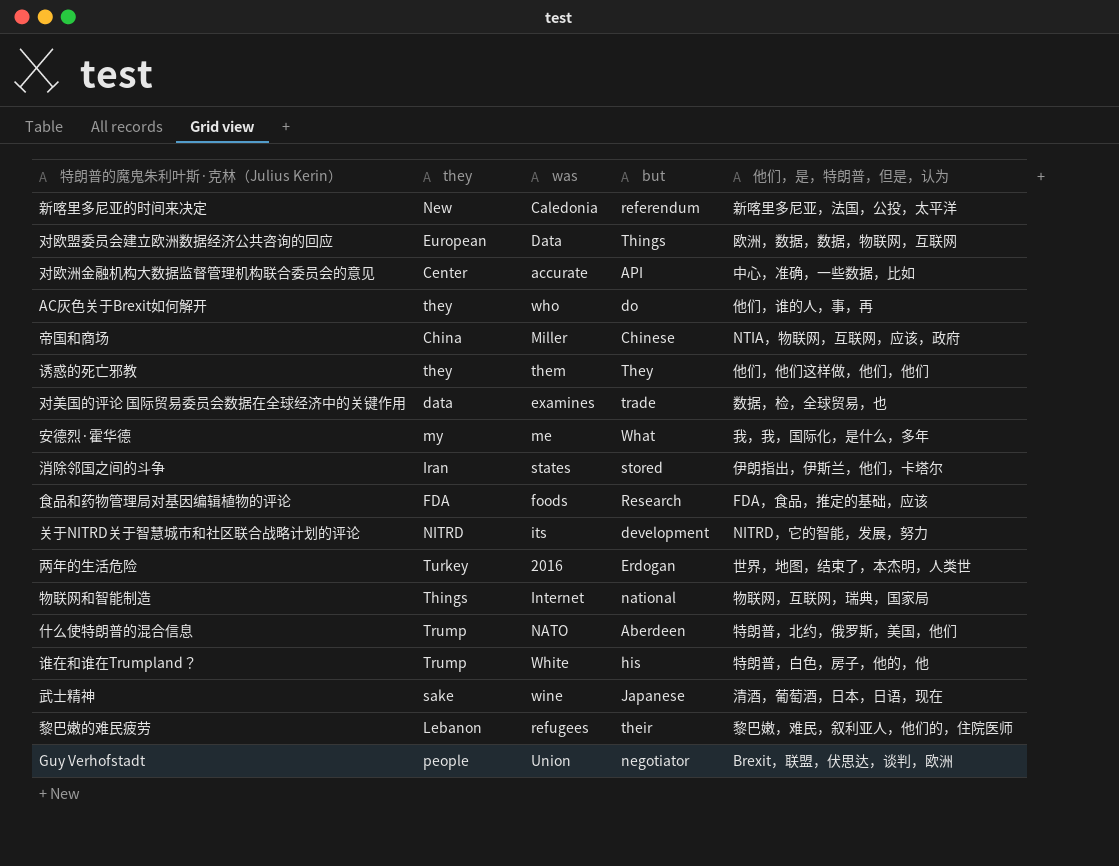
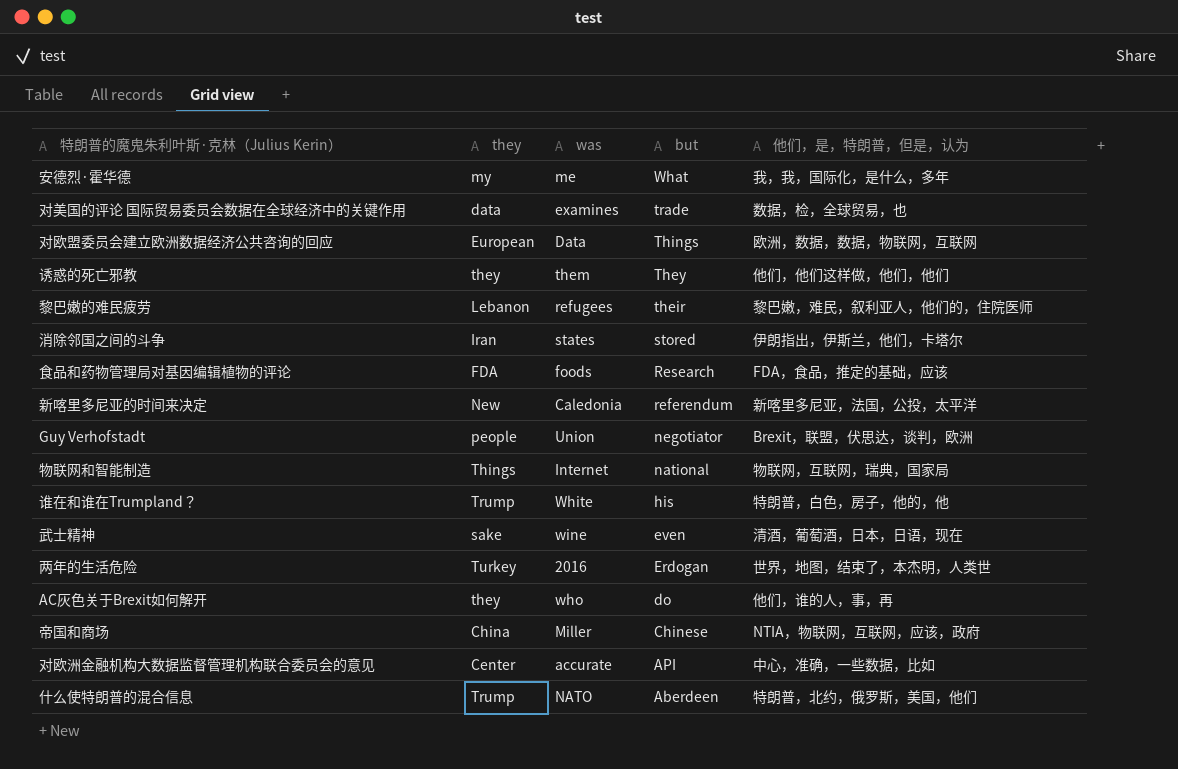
row order: none -> but descending
row 关于NITRD关于智慧城市和社区联合战略计划的评论: NITRD | its | development | NITRD，它的智能，发展，努力 -> none
武士精神 | but: Japanese -> even

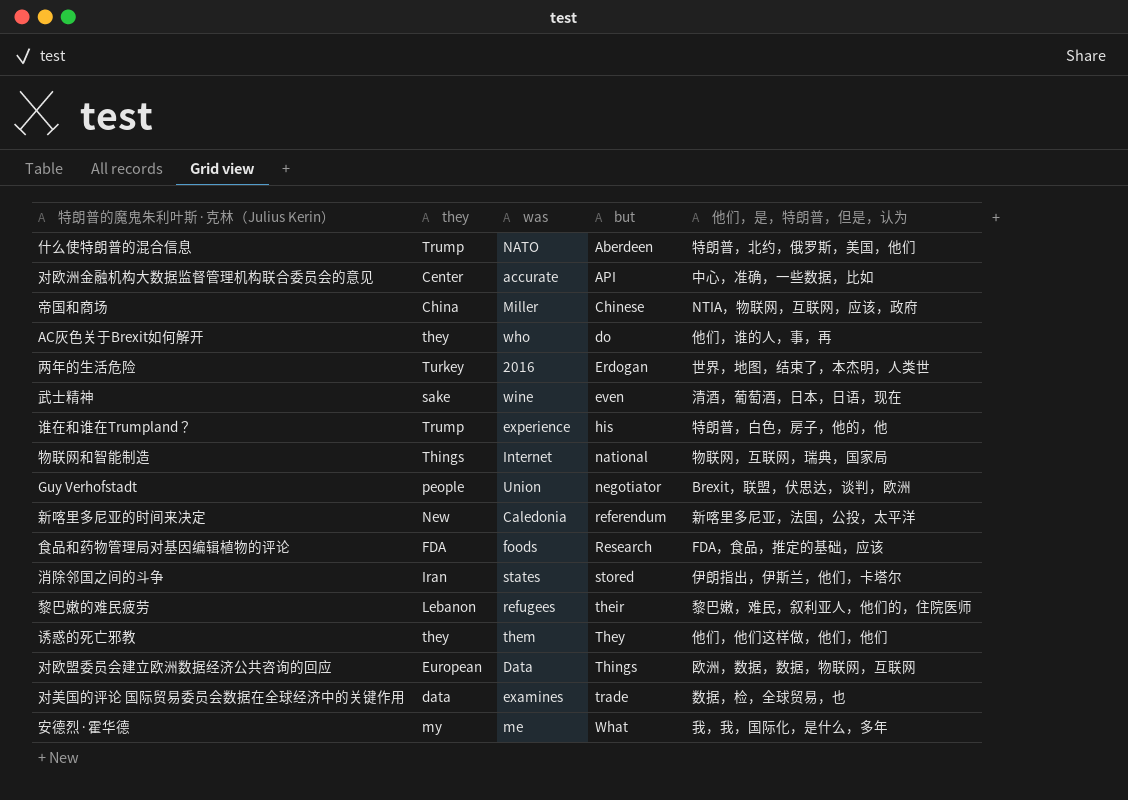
row order: but descending -> but ascending
谁在和谁在Trumpland？ | was: White -> experience

